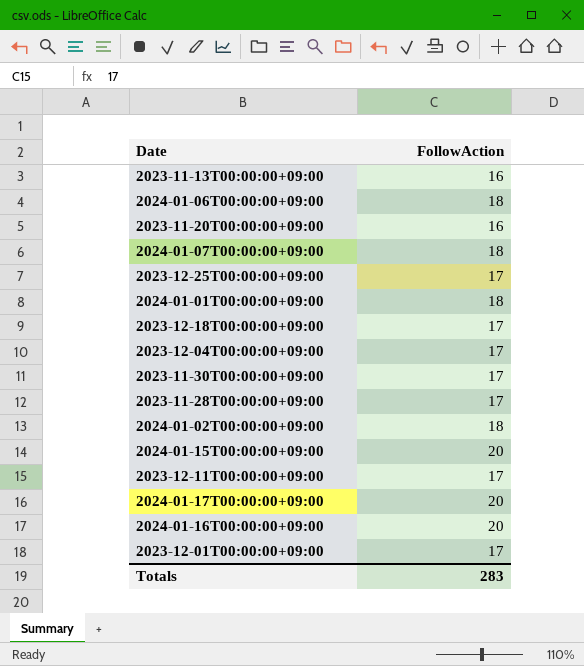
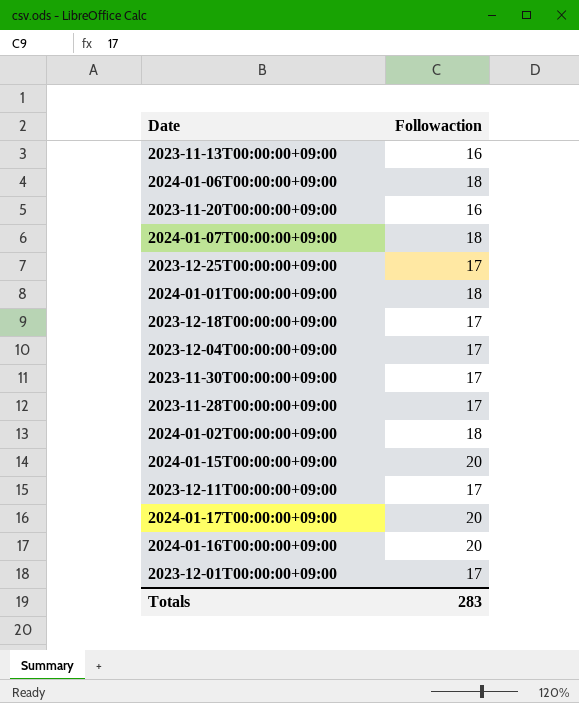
column name: FollowAction -> Followaction

